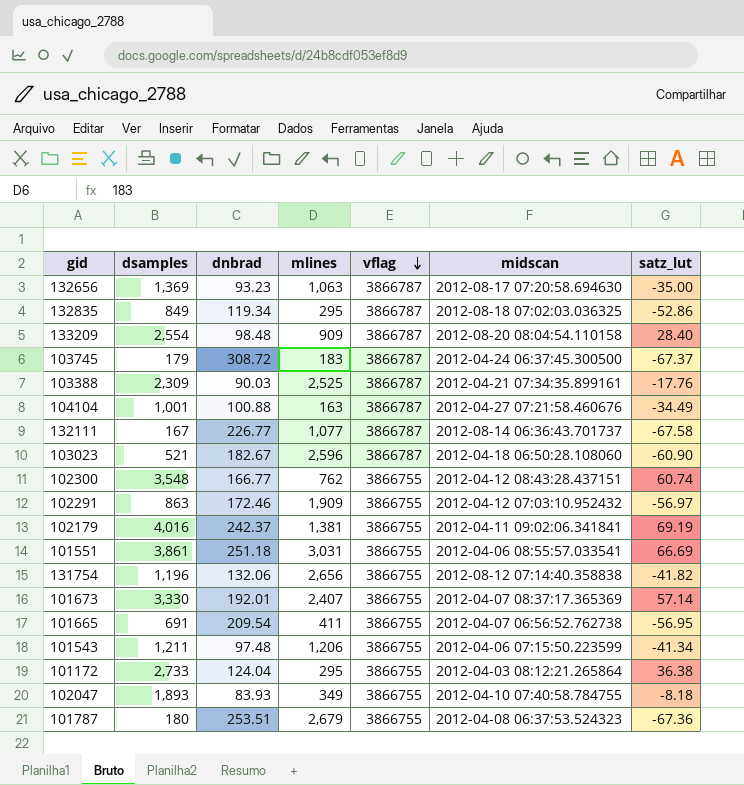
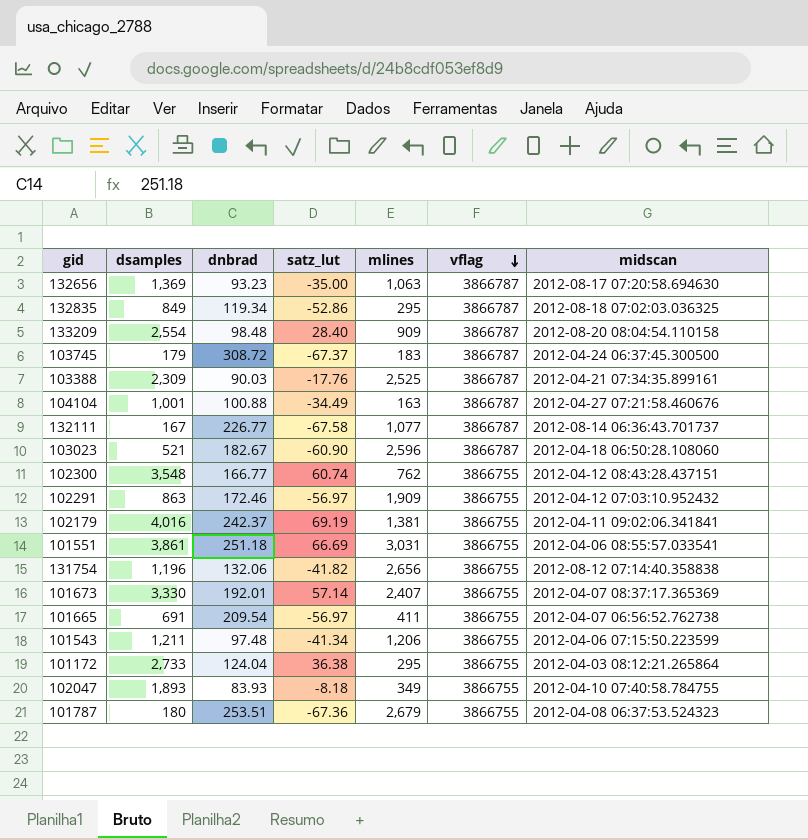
column satz_lut | position: 7 -> 4
101665 | satz_lut: -56.95 -> -56.97

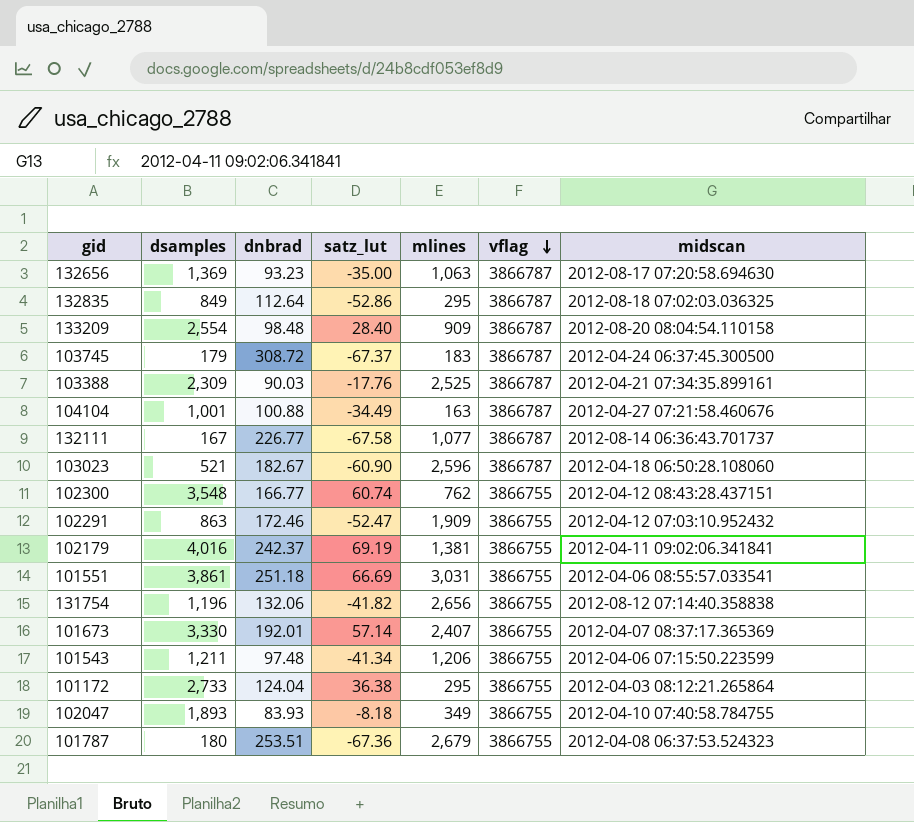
row 101665: 691 | 209.54 | -56.97 | 411 | 3866755 | 2012-04-07 06:56:52.762738 -> none
132835 | dnbrad: 119.34 -> 112.64
102291 | satz_lut: -56.97 -> -52.47

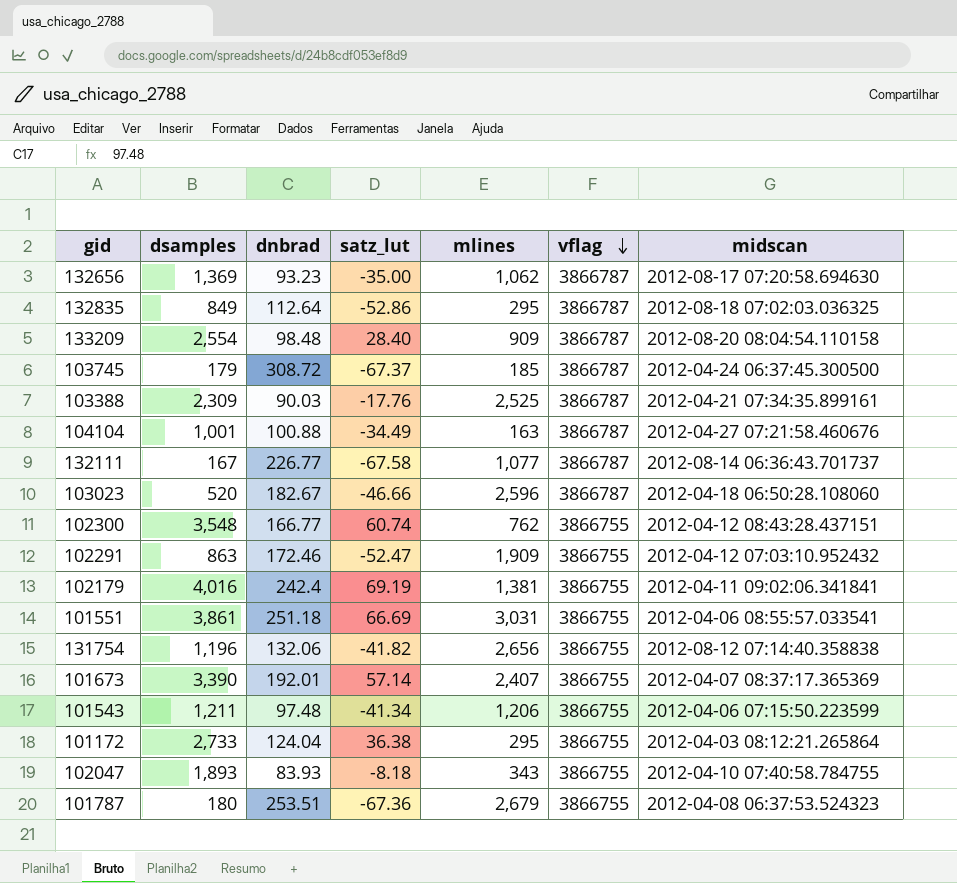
132656 | mlines: 1,063 -> 1,062
103745 | mlines: 183 -> 185
103023 | dsamples: 521 -> 520
103023 | satz_lut: -60.90 -> -46.66
102179 | dnbrad: 242.37 -> 242.4
101673 | dsamples: 3,330 -> 3,390
102047 | mlines: 349 -> 343

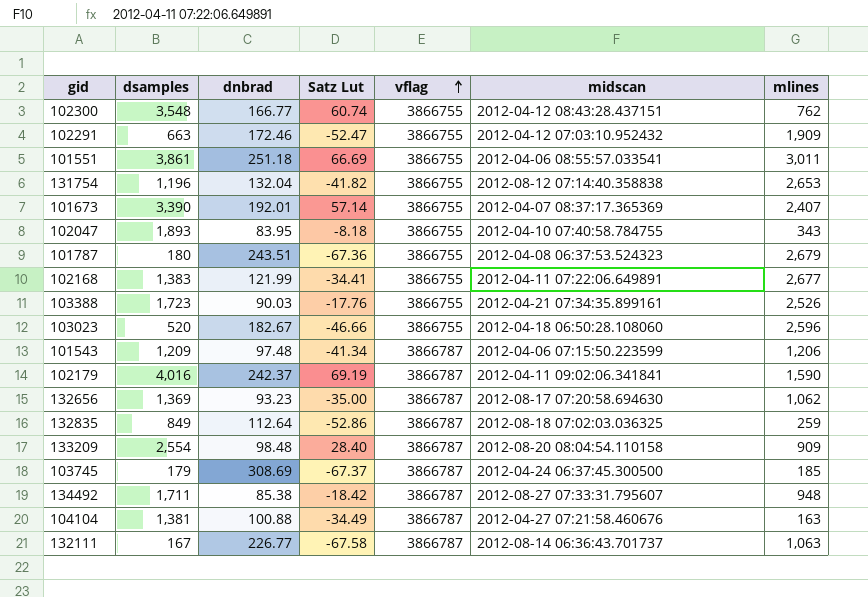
row order: vflag descending -> vflag ascending
column name: satz_lut -> Satz Lut
column mlines | position: 5 -> 7
row 101172: 2,733 | 124.04 | 36.38 | 295 | 3866755 | 2012-04-03 08:12:21.265864 -> none
102291 | dsamples: 863 -> 663
101551 | mlines: 3,031 -> 3,011
131754 | dnbrad: 132.06 -> 132.04
131754 | mlines: 2,656 -> 2,653
102047 | dnbrad: 83.93 -> 83.95
101787 | dnbrad: 253.51 -> 243.51
row 102168: none -> 1,383 | 121.99 | -34.41 | 3866755 | 2012-04-11 07:22:06.649891 | 2,677
103388 | dsamples: 2,309 -> 1,723
103388 | vflag: 3866787 -> 3866755
103388 | mlines: 2,525 -> 2,526
103023 | vflag: 3866787 -> 3866755
101543 | dsamples: 1,211 -> 1,209
101543 | vflag: 3866755 -> 3866787
102179 | dnbrad: 242.4 -> 242.37
102179 | vflag: 3866755 -> 3866787
102179 | mlines: 1,381 -> 1,590
132835 | mlines: 295 -> 259
103745 | dnbrad: 308.72 -> 308.69
row 134492: none -> 1,711 | 85.38 | -18.42 | 3866787 | 2012-08-27 07:33:31.795607 | 948
104104 | dsamples: 1,001 -> 1,381
132111 | mlines: 1,077 -> 1,063

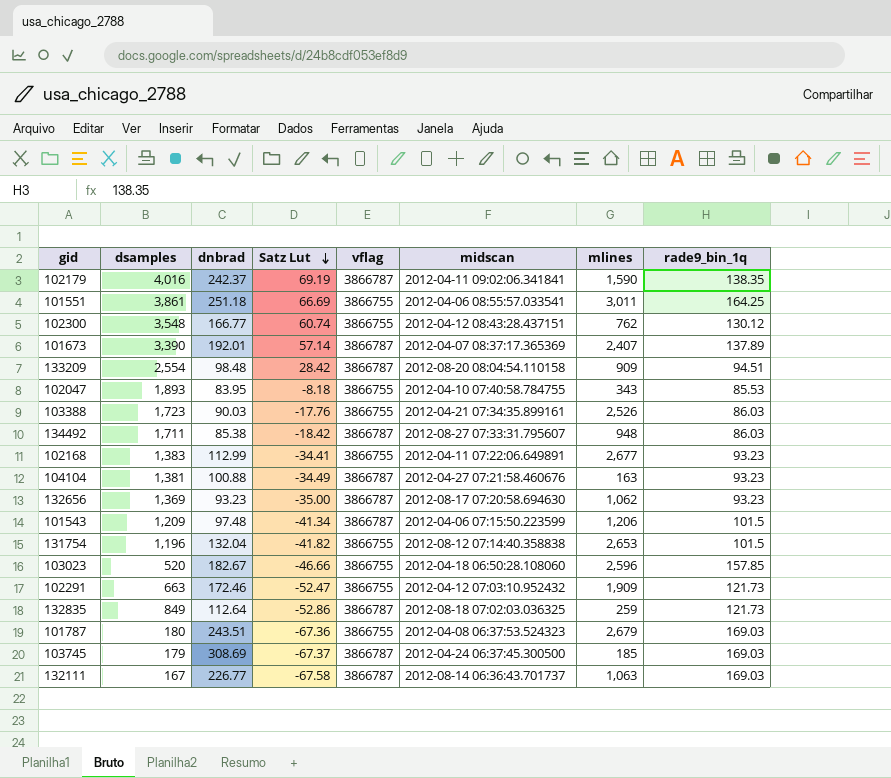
row order: vflag ascending -> Satz Lut descending
column rade9_bin_1q | position: none -> 8
101673 | vflag: 3866755 -> 3866787
133209 | Satz Lut: 28.40 -> 28.42
102168 | dnbrad: 121.99 -> 112.99

